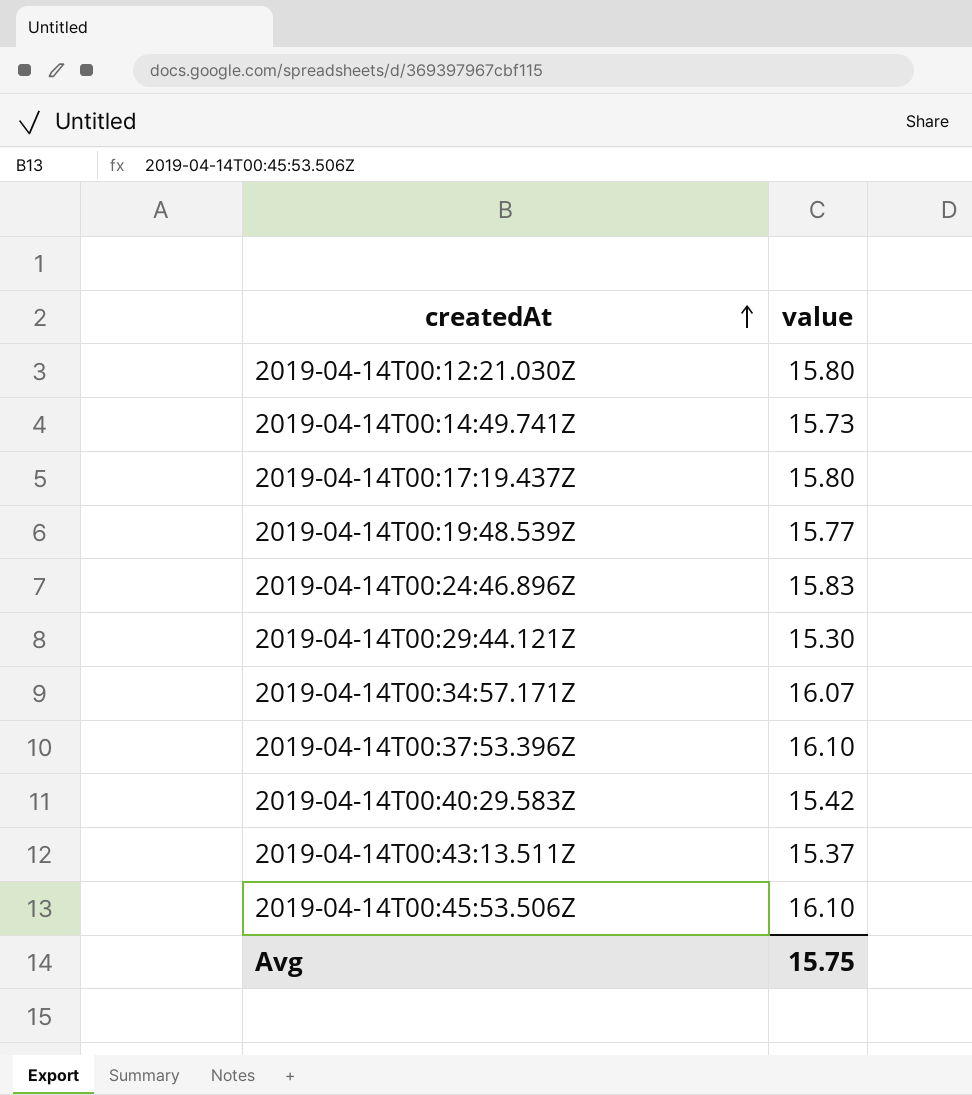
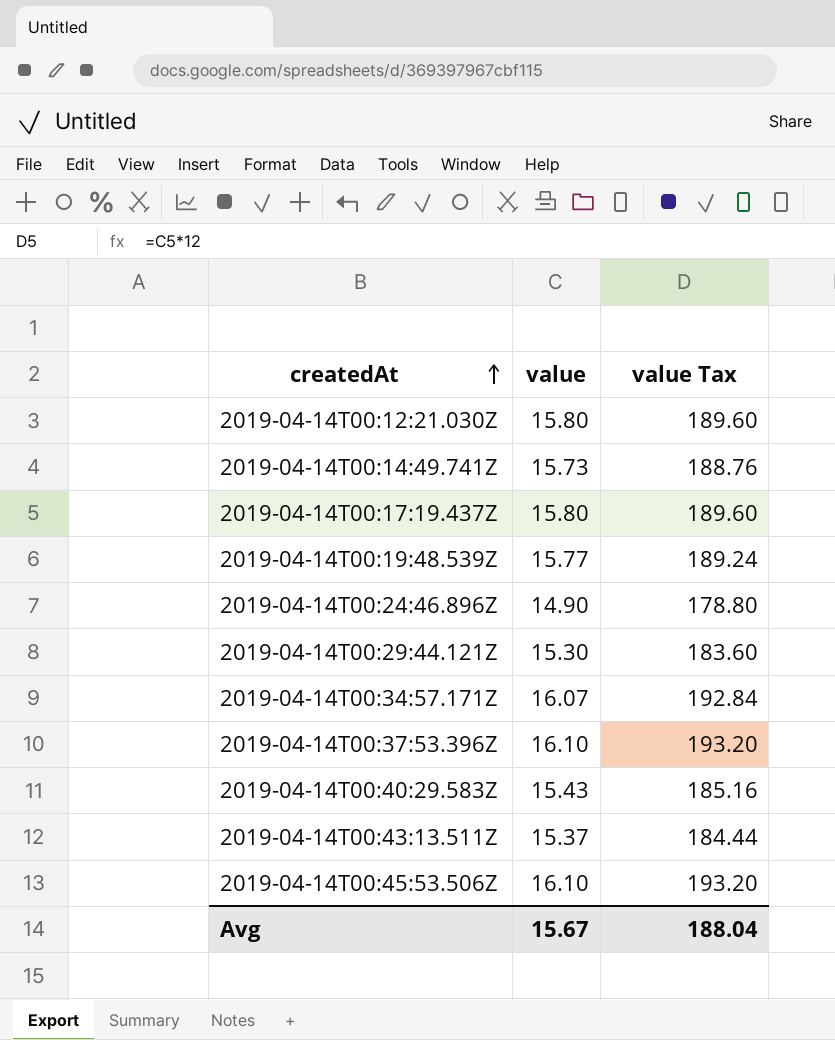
column value Tax | formula: none -> [value] * 12
2019-04-14T00:24:46.896Z | value: 15.83 -> 14.90
2019-04-14T00:40:29.583Z | value: 15.42 -> 15.43
Avg | value: 15.75 -> 15.67

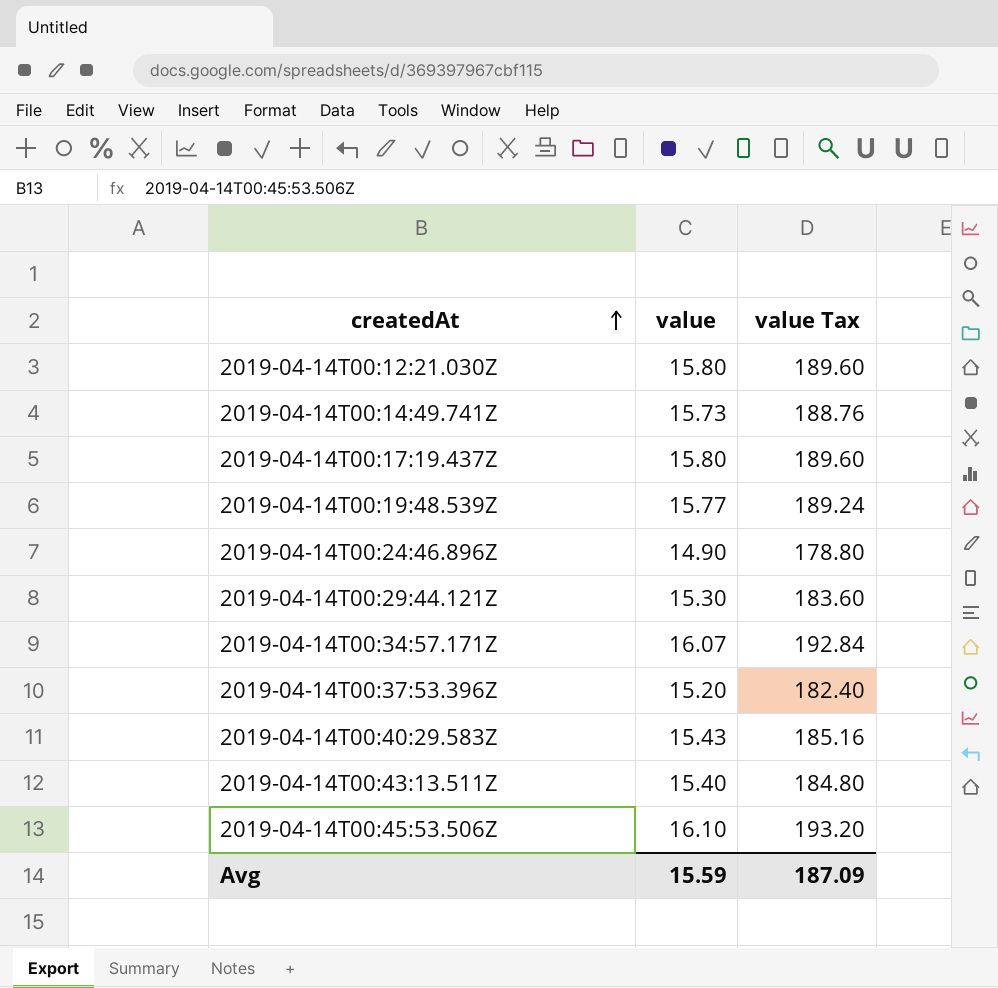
2019-04-14T00:37:53.396Z | value: 16.10 -> 15.20
2019-04-14T00:37:53.396Z | value Tax: 193.20 -> 182.40
2019-04-14T00:43:13.511Z | value: 15.37 -> 15.40
2019-04-14T00:43:13.511Z | value Tax: 184.44 -> 184.80
Avg | value: 15.67 -> 15.59
Avg | value Tax: 188.04 -> 187.09

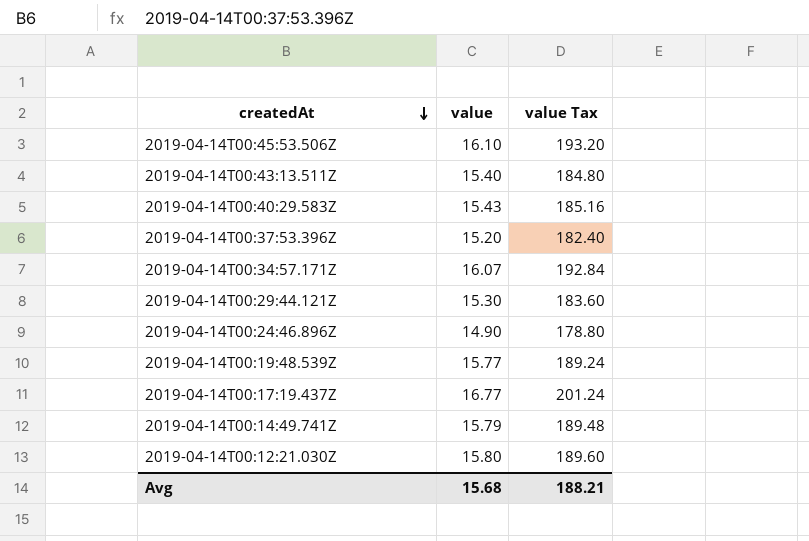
row order: createdAt ascending -> createdAt descending
2019-04-14T00:17:19.437Z | value: 15.80 -> 16.77
2019-04-14T00:17:19.437Z | value Tax: 189.60 -> 201.24
2019-04-14T00:14:49.741Z | value: 15.73 -> 15.79
2019-04-14T00:14:49.741Z | value Tax: 188.76 -> 189.48
Avg | value: 15.59 -> 15.68
Avg | value Tax: 187.09 -> 188.21

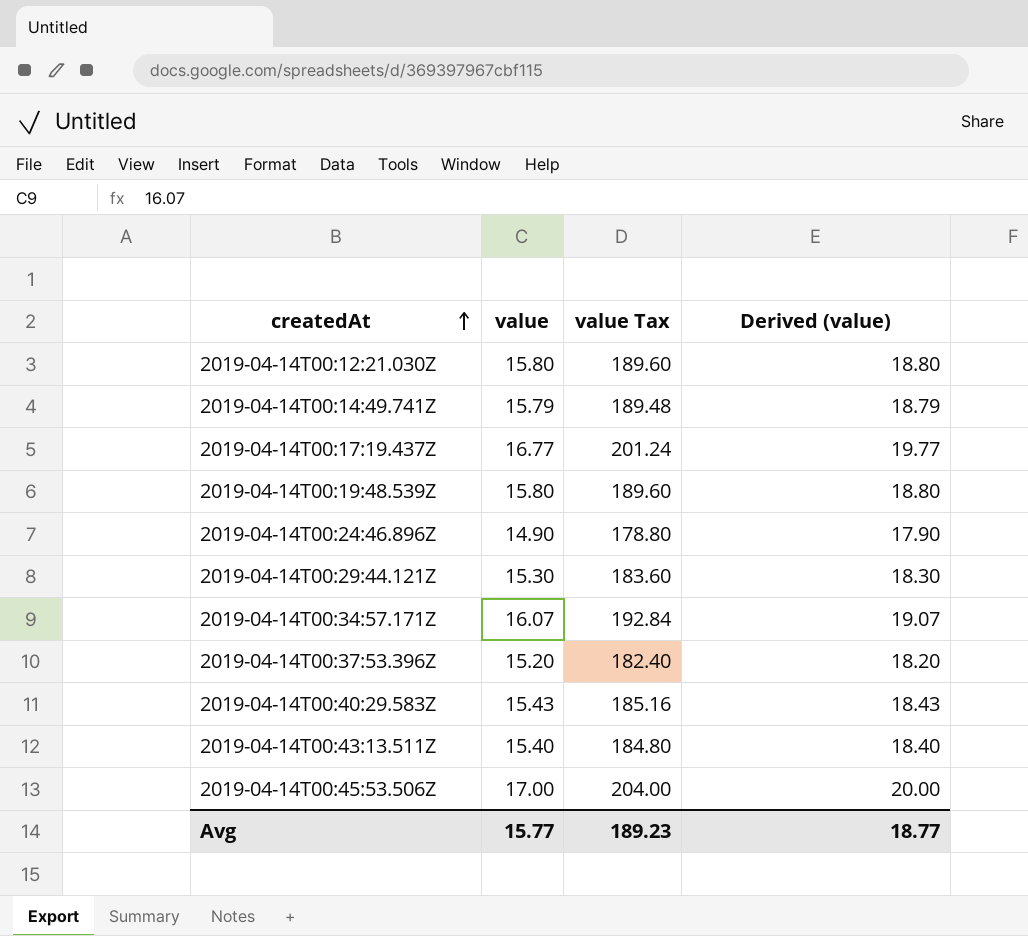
row order: createdAt descending -> createdAt ascending
column Derived (value) | formula: none -> [value] + 3
2019-04-14T00:19:48.539Z | value: 15.77 -> 15.80
2019-04-14T00:19:48.539Z | value Tax: 189.24 -> 189.60
2019-04-14T00:45:53.506Z | value: 16.10 -> 17.00
2019-04-14T00:45:53.506Z | value Tax: 193.20 -> 204.00
Avg | value: 15.68 -> 15.77
Avg | value Tax: 188.21 -> 189.23

